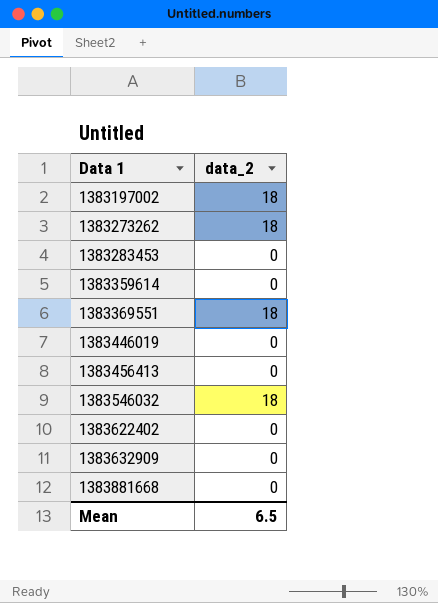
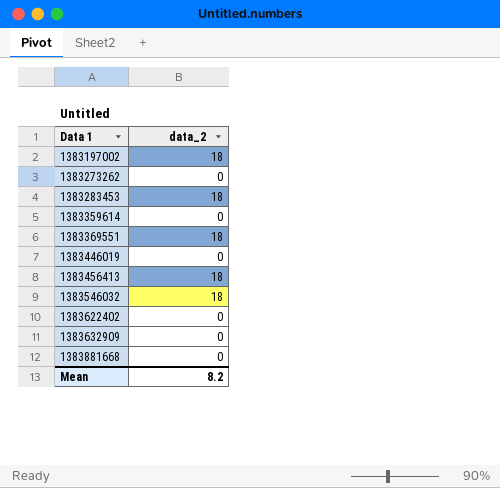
1383273262 | data_2: 18 -> 0
1383283453 | data_2: 0 -> 18
1383456413 | data_2: 0 -> 18
Mean | data_2: 6.5 -> 8.2

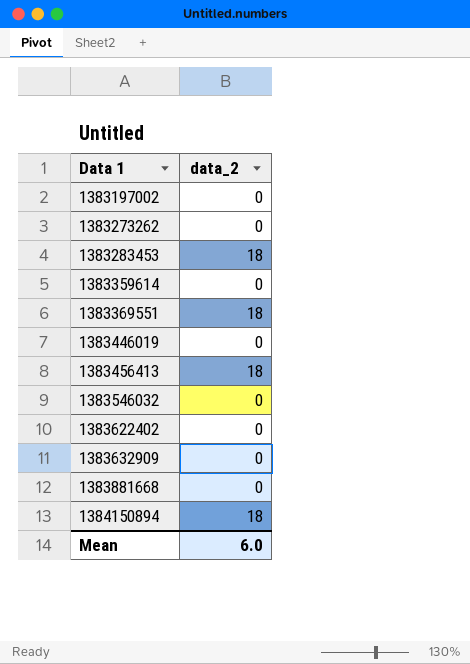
1383197002 | data_2: 18 -> 0
1383546032 | data_2: 18 -> 0
row 1384150894: none -> 18
Mean | data_2: 8.2 -> 6.0

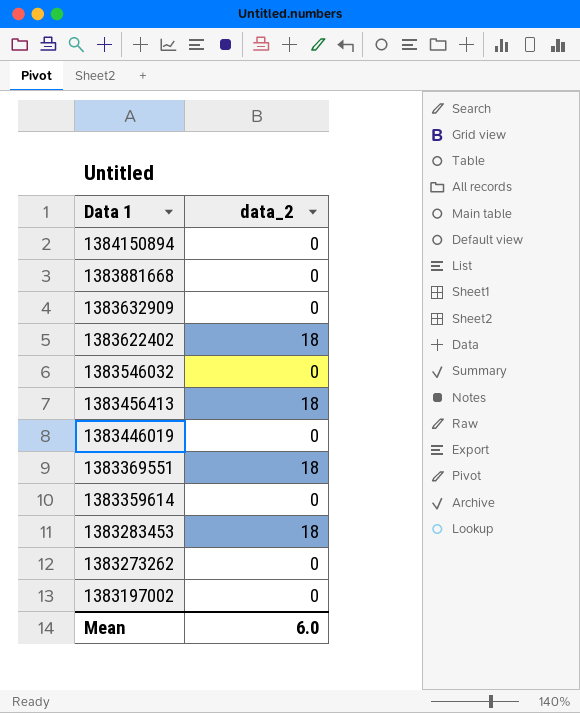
row order: Data 1 ascending -> Data 1 descending
1384150894 | data_2: 18 -> 0
1383622402 | data_2: 0 -> 18

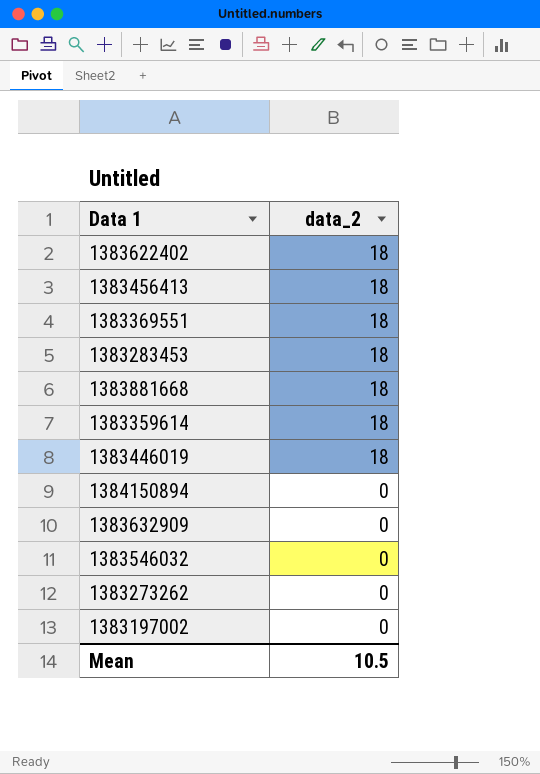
row order: Data 1 descending -> data_2 descending
1383881668 | data_2: 0 -> 18
1383359614 | data_2: 0 -> 18
1383446019 | data_2: 0 -> 18
Mean | data_2: 6.0 -> 10.5

